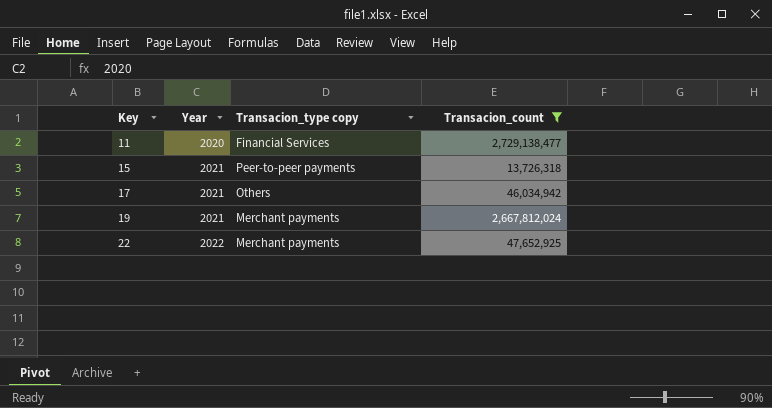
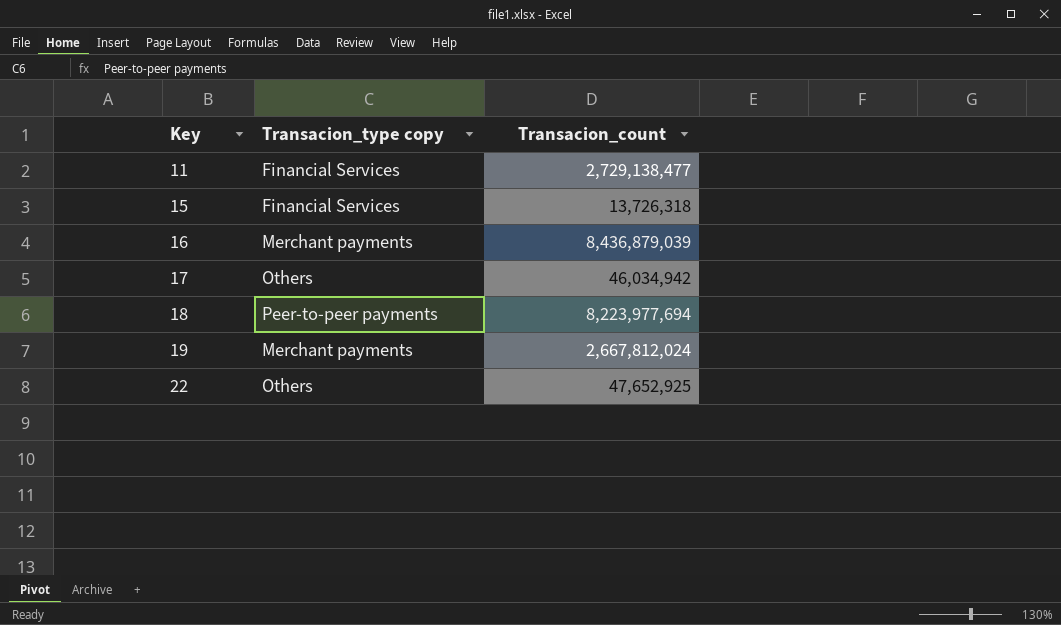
filter: Transacion_count <= 2,729,138,477 -> none
column Year | position: 2 -> none
15 | Transacion_type copy: Peer-to-peer payments -> Financial Services
22 | Transacion_type copy: Merchant payments -> Others

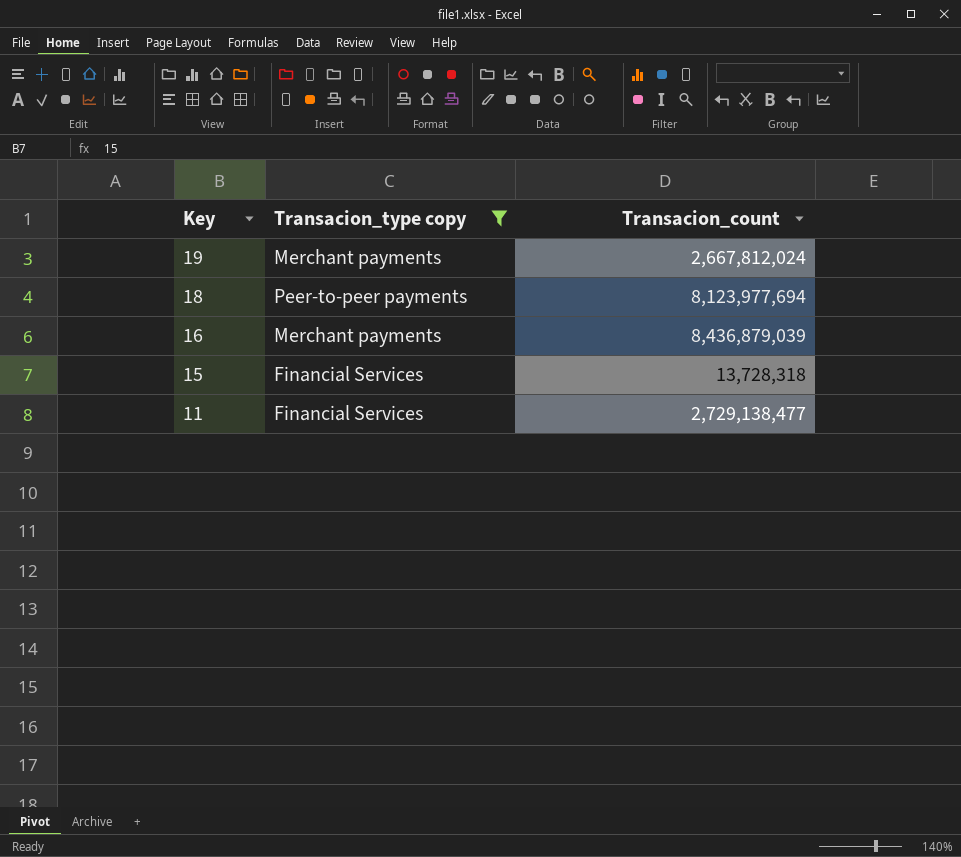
filter: none -> Transacion_type copy != Others
row order: Key ascending -> Key descending
18 | Transacion_count: 8,223,977,694 -> 8,123,977,694
15 | Transacion_count: 13,726,318 -> 13,728,318

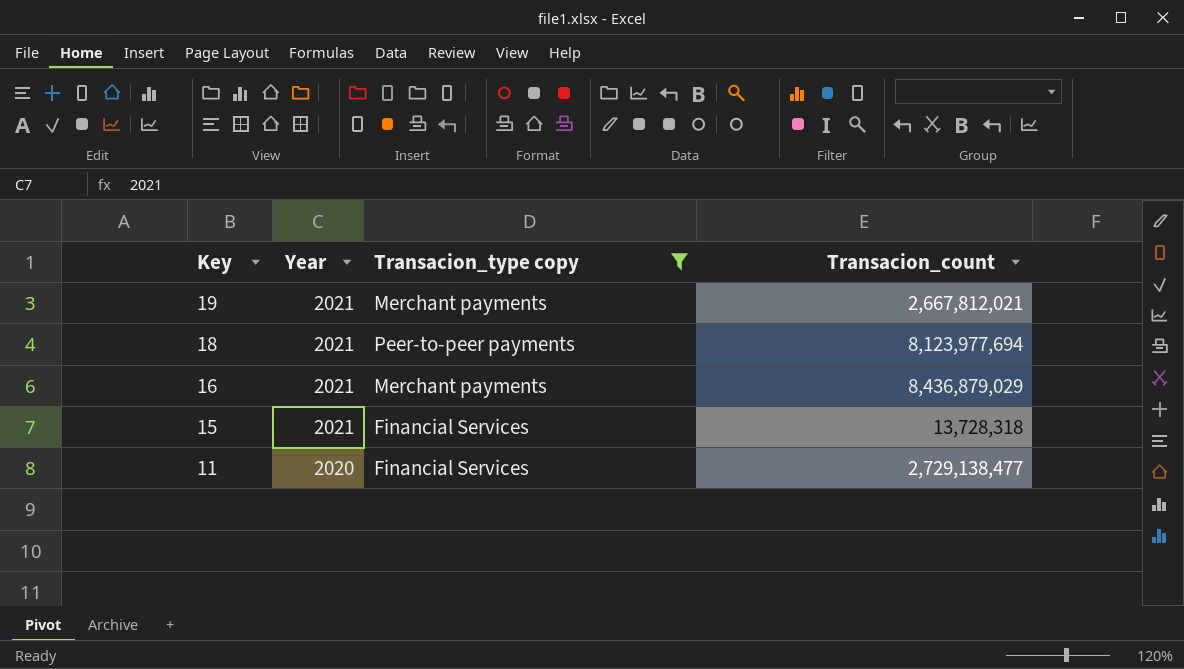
column Year | position: none -> 2
19 | Transacion_count: 2,667,812,024 -> 2,667,812,021
16 | Transacion_count: 8,436,879,039 -> 8,436,879,029

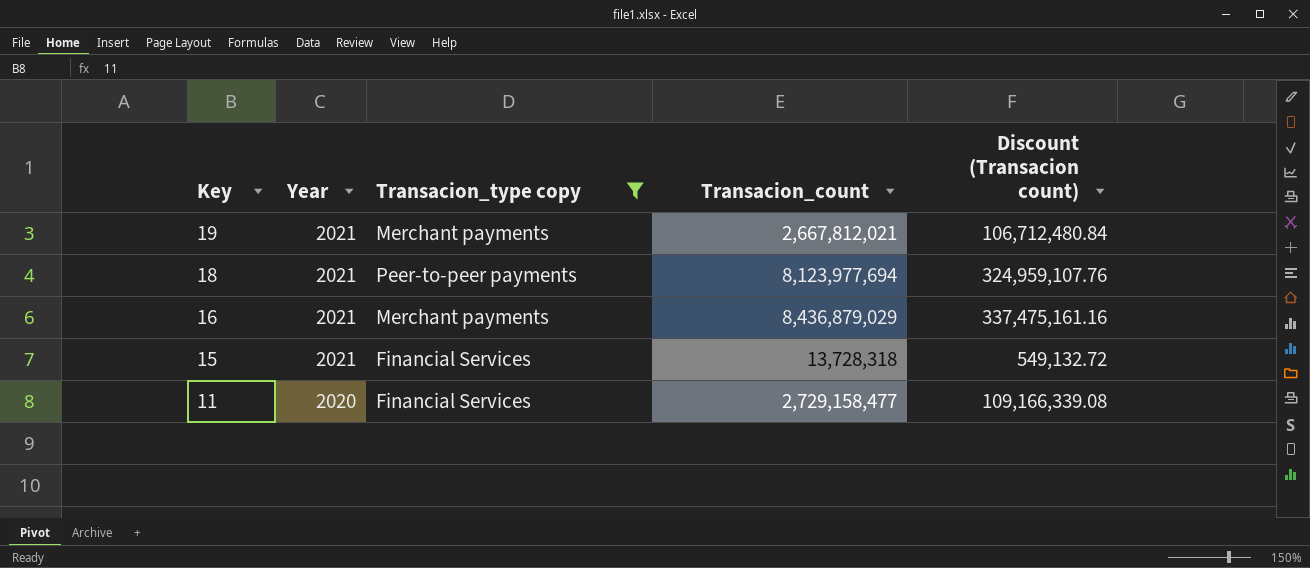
column Discount (Transacion count) | formula: none -> [Transacion_count] * 0.04
11 | Transacion_count: 2,729,138,477 -> 2,729,158,477

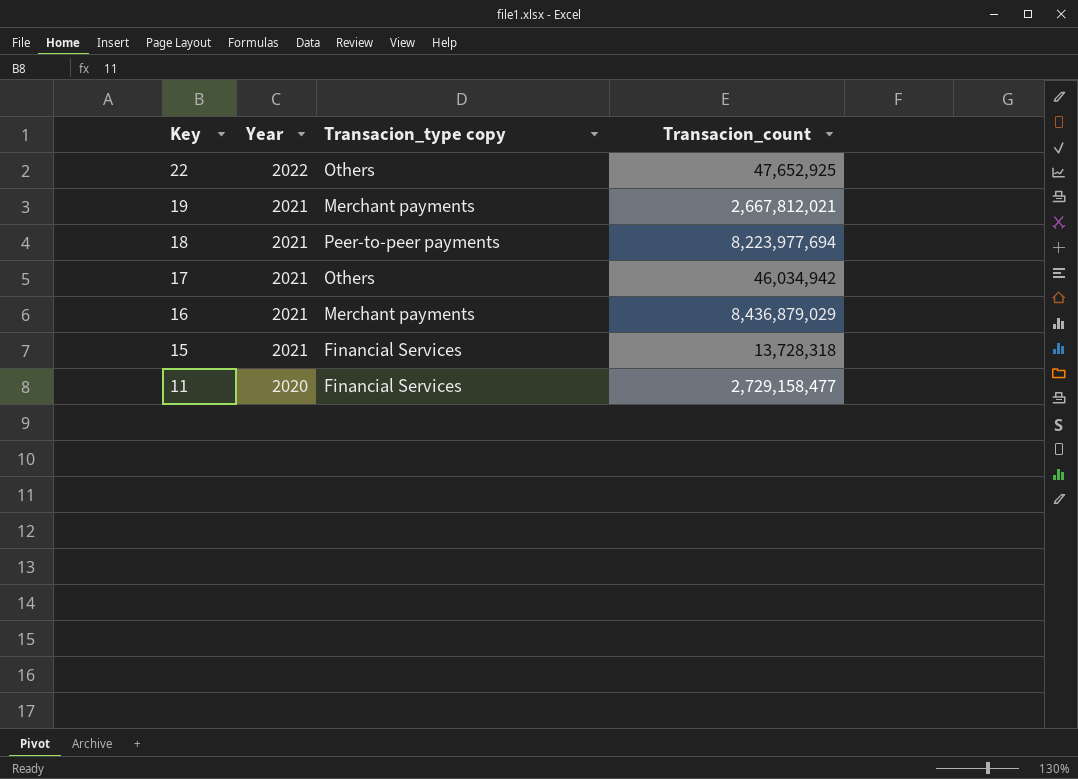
filter: Transacion_type copy != Others -> none
column Discount (Transacion count) | formula: [Transacion_count] * 0.04 -> none
18 | Transacion_count: 8,123,977,694 -> 8,223,977,694

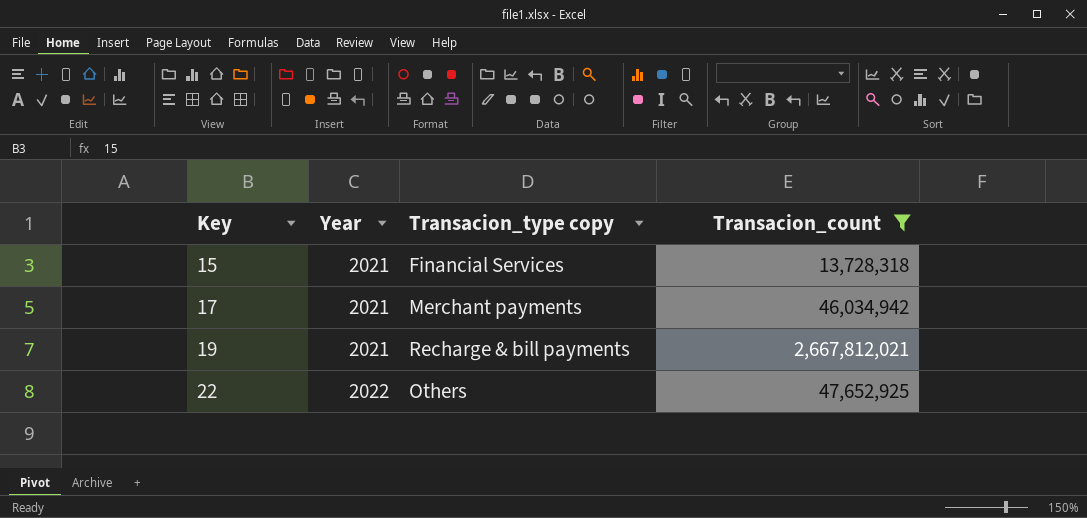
filter: none -> Transacion_count <= 2,667,812,021
row order: Key descending -> Key ascending
17 | Transacion_type copy: Others -> Merchant payments
19 | Transacion_type copy: Merchant payments -> Recharge & bill payments

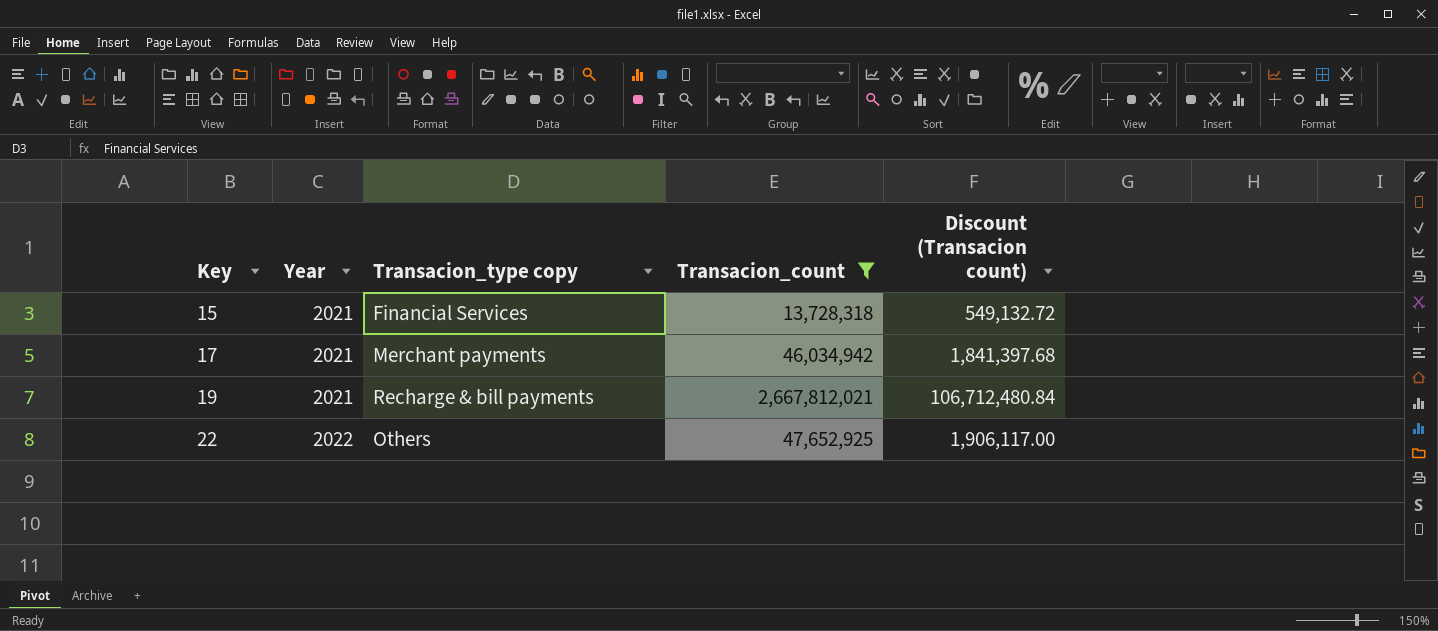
column Discount (Transacion count) | formula: none -> [Transacion_count] * 0.04

